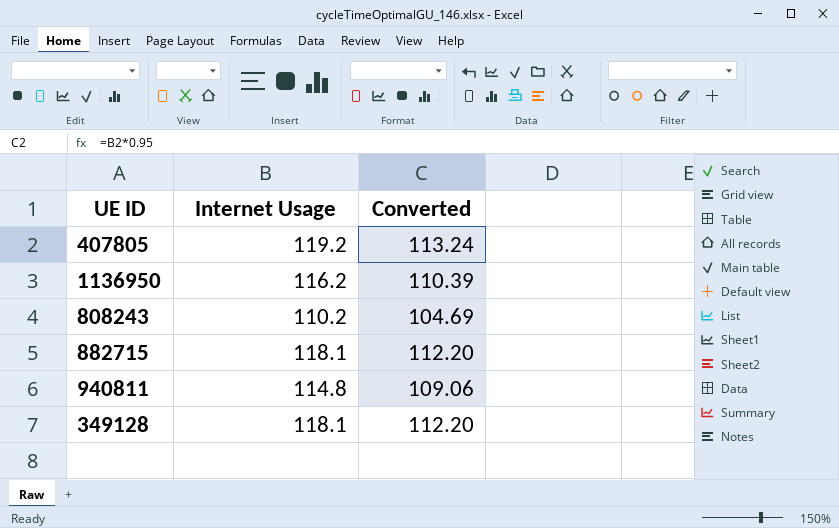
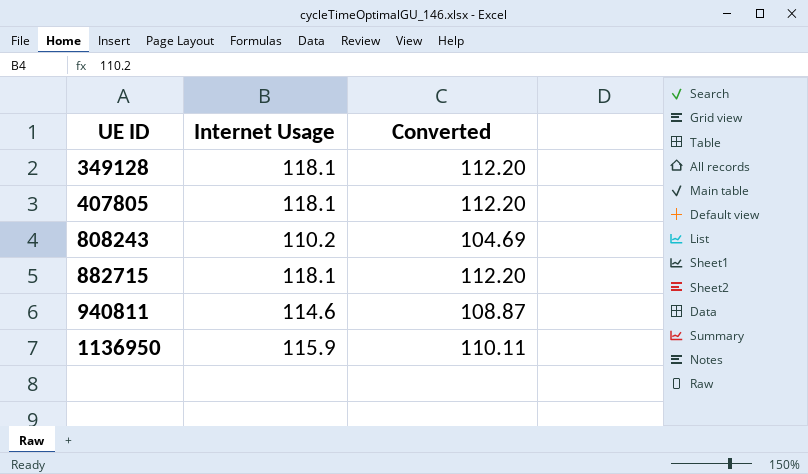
row order: none -> UE ID ascending
407805 | Internet Usage: 119.2 -> 118.1
407805 | Converted: 113.24 -> 112.20
940811 | Internet Usage: 114.8 -> 114.6
940811 | Converted: 109.06 -> 108.87
1136950 | Internet Usage: 116.2 -> 115.9
1136950 | Converted: 110.39 -> 110.11

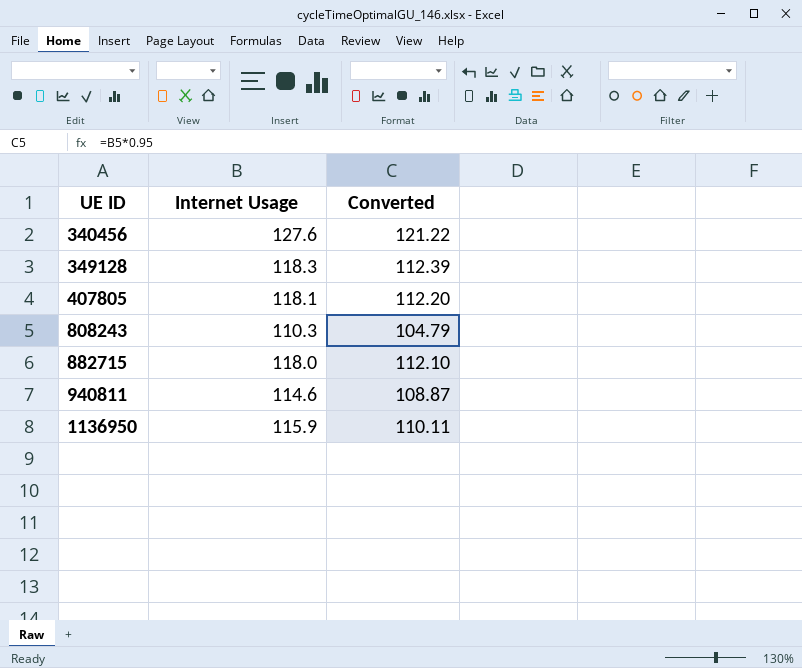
row 340456: none -> 127.6 | 121.22
349128 | Internet Usage: 118.1 -> 118.3
349128 | Converted: 112.20 -> 112.39
808243 | Internet Usage: 110.2 -> 110.3
808243 | Converted: 104.69 -> 104.79
882715 | Internet Usage: 118.1 -> 118.0
882715 | Converted: 112.20 -> 112.10

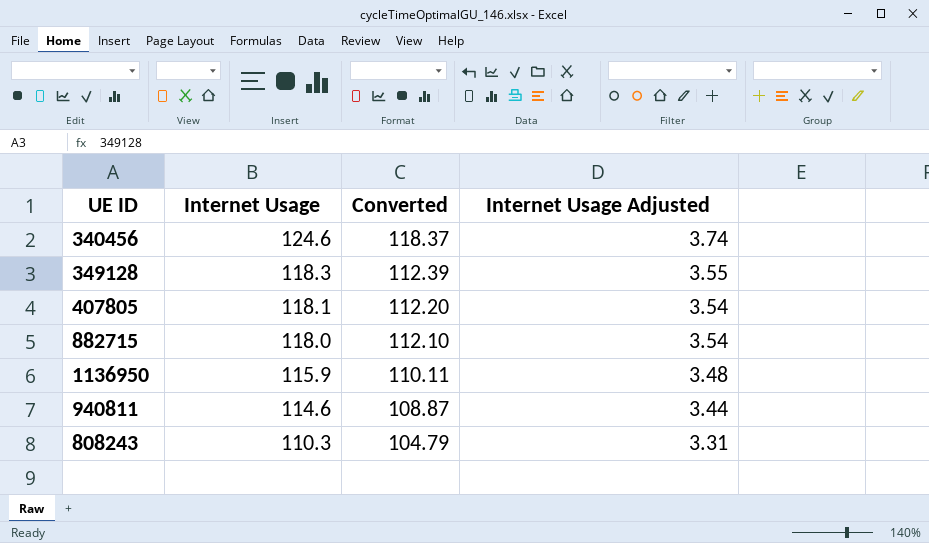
row order: UE ID ascending -> Internet Usage descending
column Internet Usage Adjusted | formula: none -> [Internet Usage] * 0.03
340456 | Internet Usage: 127.6 -> 124.6
340456 | Converted: 121.22 -> 118.37

